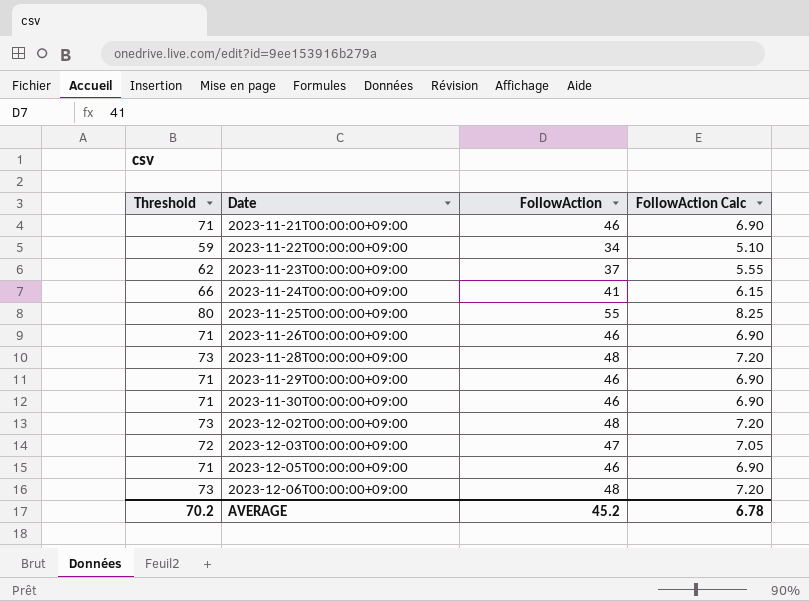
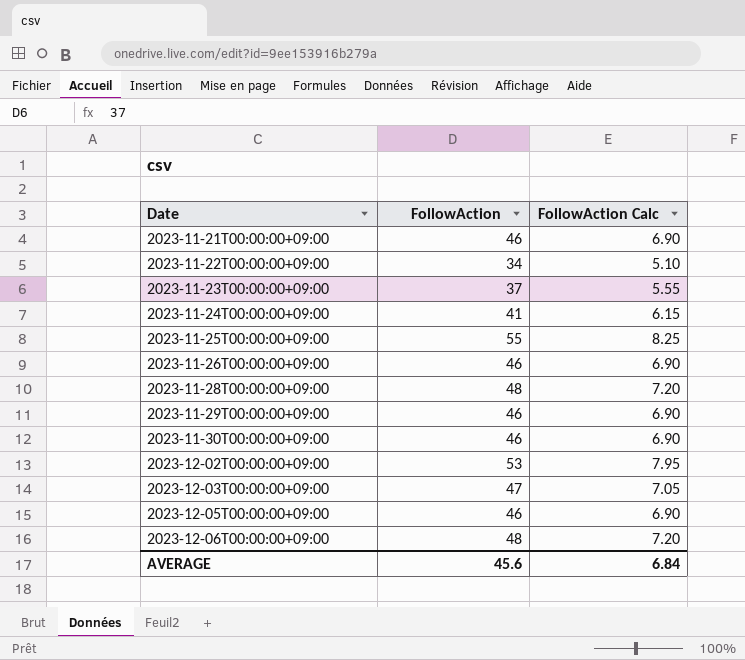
column Threshold | formula: [FollowAction] + 25 -> none
2023-12-02T00:00:00+09:00 | FollowAction: 48 -> 53
2023-12-02T00:00:00+09:00 | FollowAction Calc: 7.20 -> 7.95
AVERAGE | FollowAction: 45.2 -> 45.6
AVERAGE | FollowAction Calc: 6.78 -> 6.84

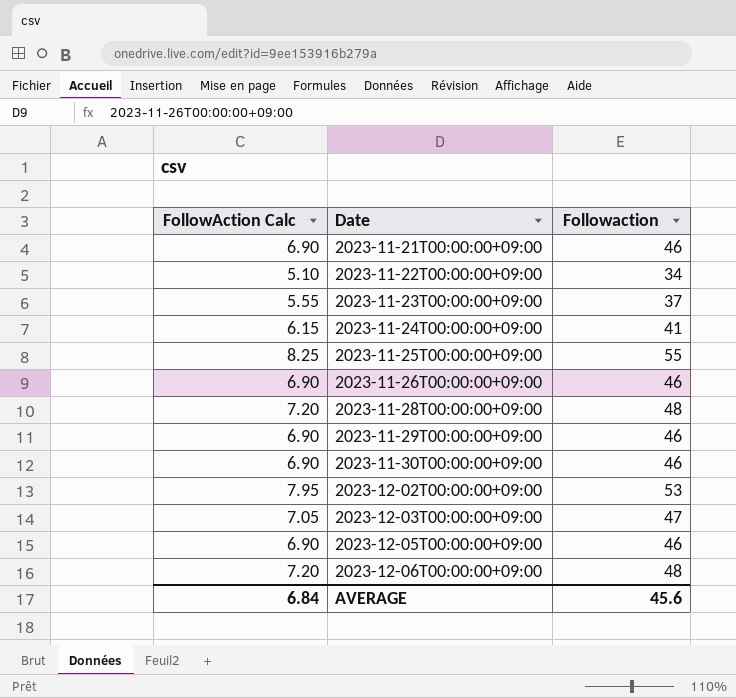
column FollowAction Calc | position: 3 -> 1
column name: FollowAction -> Followaction

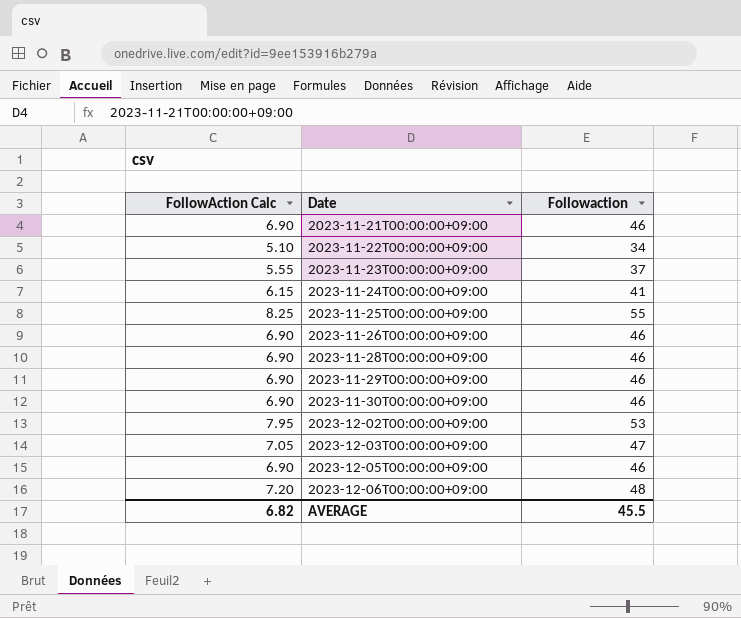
2023-11-28T00:00:00+09:00 | FollowAction Calc: 7.20 -> 6.90
2023-11-28T00:00:00+09:00 | Followaction: 48 -> 46
AVERAGE | FollowAction Calc: 6.84 -> 6.82
AVERAGE | Followaction: 45.6 -> 45.5

